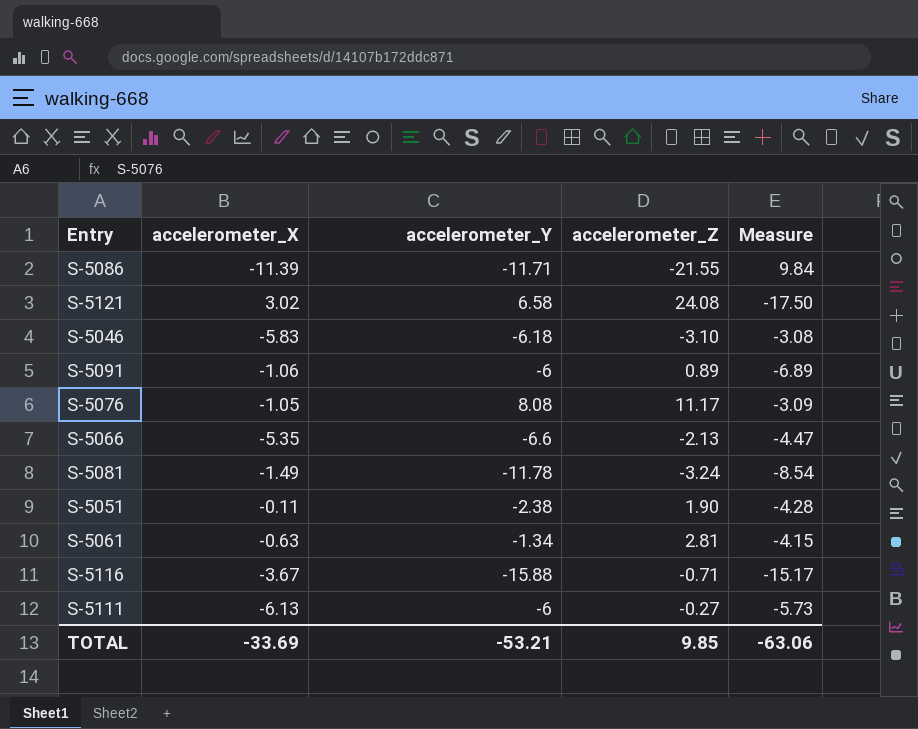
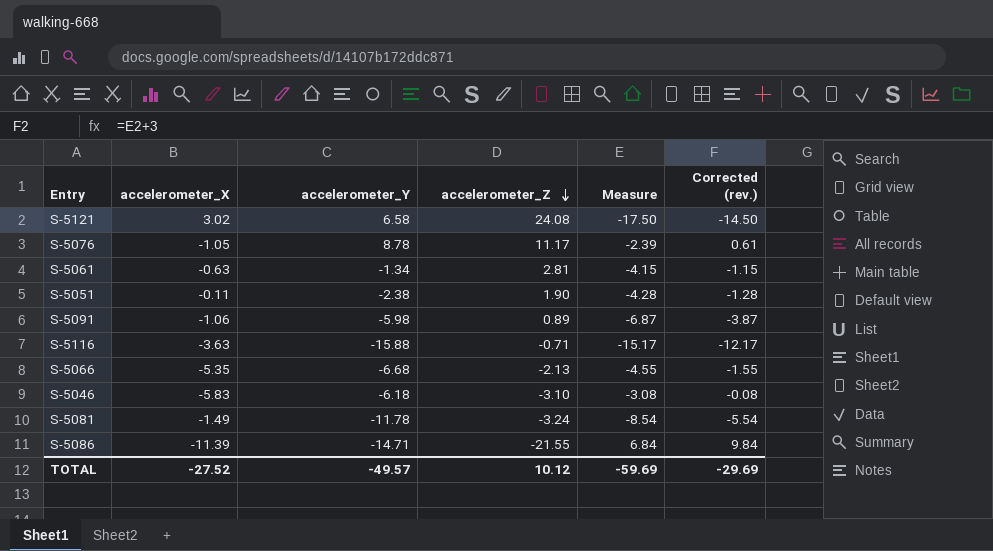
row order: none -> accelerometer_Z descending
column Corrected (rev.) | formula: none -> [Measure] + 3
row S-5111: -6.13 | -6 | -0.27 | -5.73 -> none
S-5076 | accelerometer_Y: 8.08 -> 8.78
S-5076 | Measure: -3.09 -> -2.39
S-5091 | accelerometer_Y: -6 -> -5.98
S-5091 | Measure: -6.89 -> -6.87
S-5116 | accelerometer_X: -3.67 -> -3.63
S-5066 | accelerometer_Y: -6.6 -> -6.68
S-5066 | Measure: -4.47 -> -4.55
S-5086 | accelerometer_Y: -11.71 -> -14.71
S-5086 | Measure: 9.84 -> 6.84
TOTAL | accelerometer_X: -33.69 -> -27.52
TOTAL | accelerometer_Y: -53.21 -> -49.57
TOTAL | accelerometer_Z: 9.85 -> 10.12
TOTAL | Measure: -63.06 -> -59.69

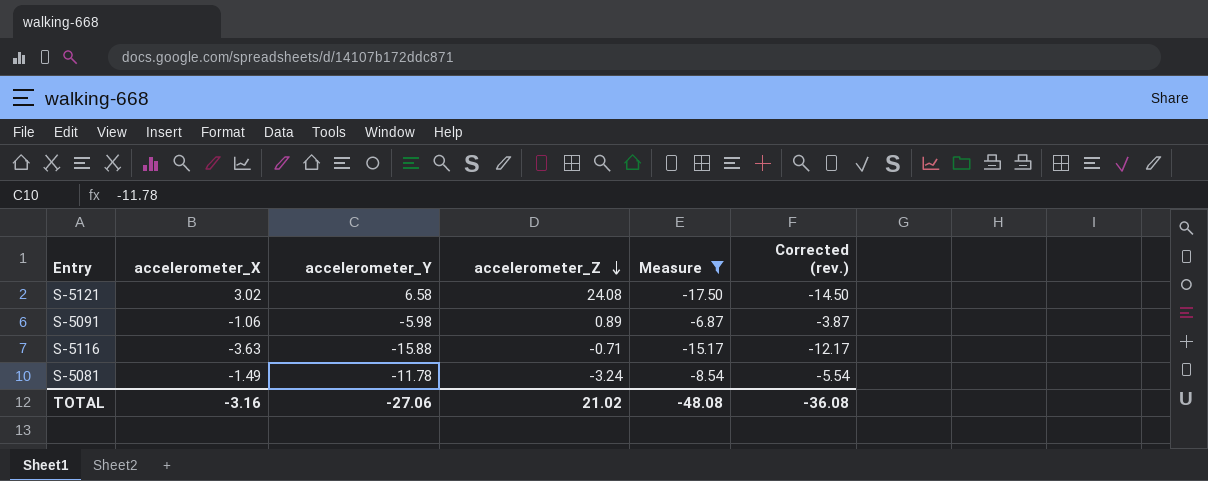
filter: none -> Measure <= -6.87
TOTAL | accelerometer_X: -27.52 -> -3.16
TOTAL | accelerometer_Y: -49.57 -> -27.06
TOTAL | accelerometer_Z: 10.12 -> 21.02
TOTAL | Measure: -59.69 -> -48.08
TOTAL | Corrected (rev.): -29.69 -> -36.08

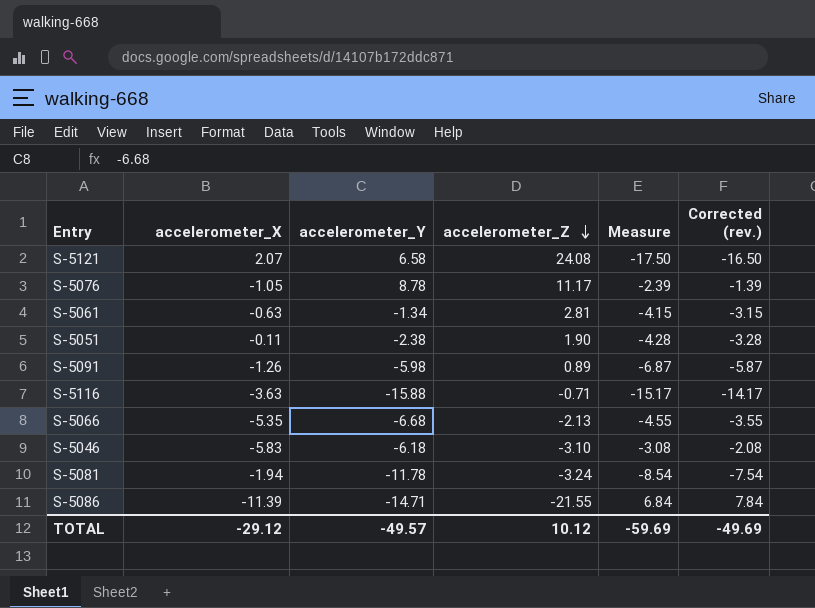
filter: Measure <= -6.87 -> none
column Corrected (rev.) | formula: [Measure] + 3 -> [Measure] + 1
S-5121 | accelerometer_X: 3.02 -> 2.07
S-5091 | accelerometer_X: -1.06 -> -1.26
S-5081 | accelerometer_X: -1.49 -> -1.94
TOTAL | accelerometer_X: -3.16 -> -29.12
TOTAL | accelerometer_Y: -27.06 -> -49.57
TOTAL | accelerometer_Z: 21.02 -> 10.12
TOTAL | Measure: -48.08 -> -59.69
TOTAL | Corrected (rev.): -36.08 -> -49.69

